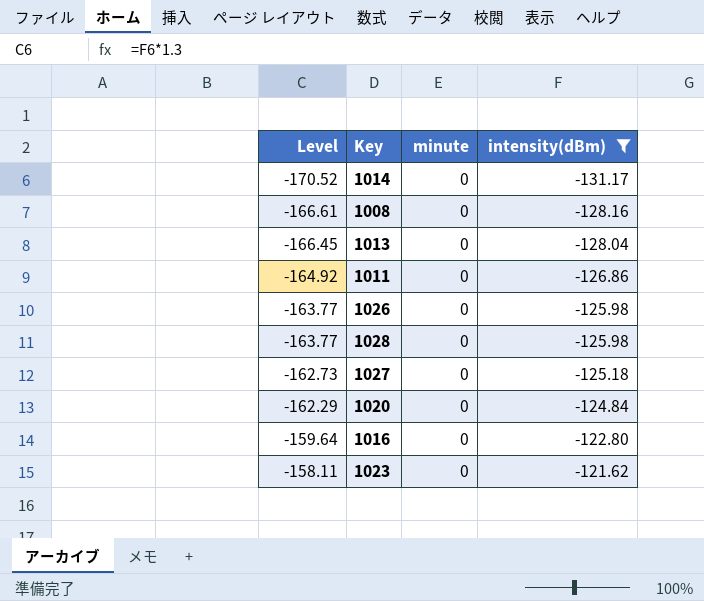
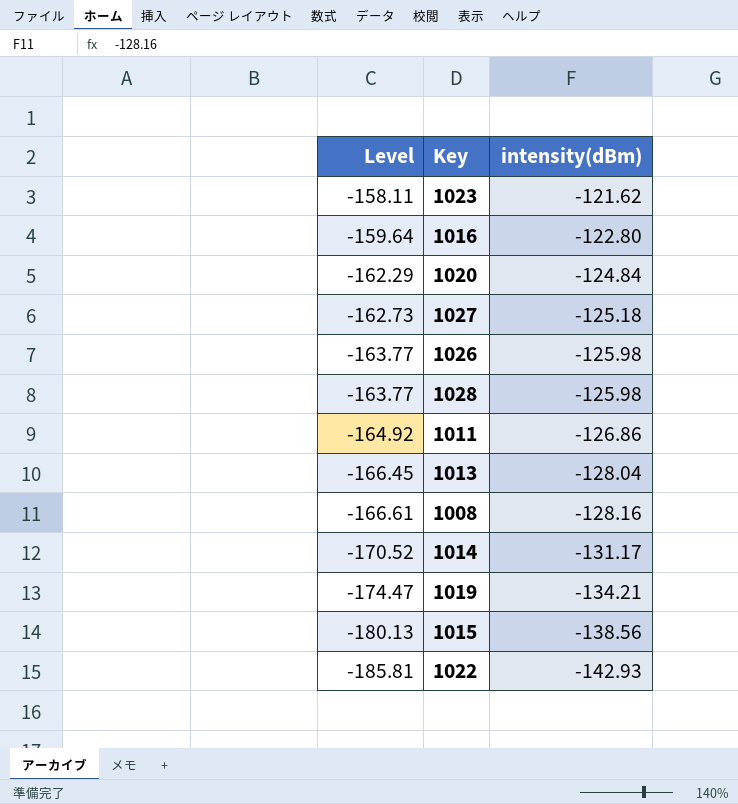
filter: intensity(dBm) >= -131.17 -> none
row order: Level ascending -> Level descending
column minute | position: 3 -> none

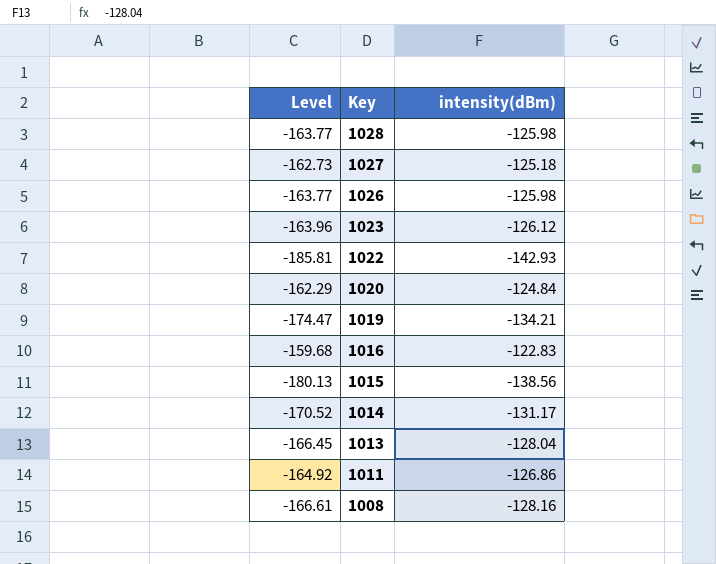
row order: Level descending -> Key descending
1023 | Level: -158.11 -> -163.96
1023 | intensity(dBm): -121.62 -> -126.12
1016 | Level: -159.64 -> -159.68
1016 | intensity(dBm): -122.80 -> -122.83

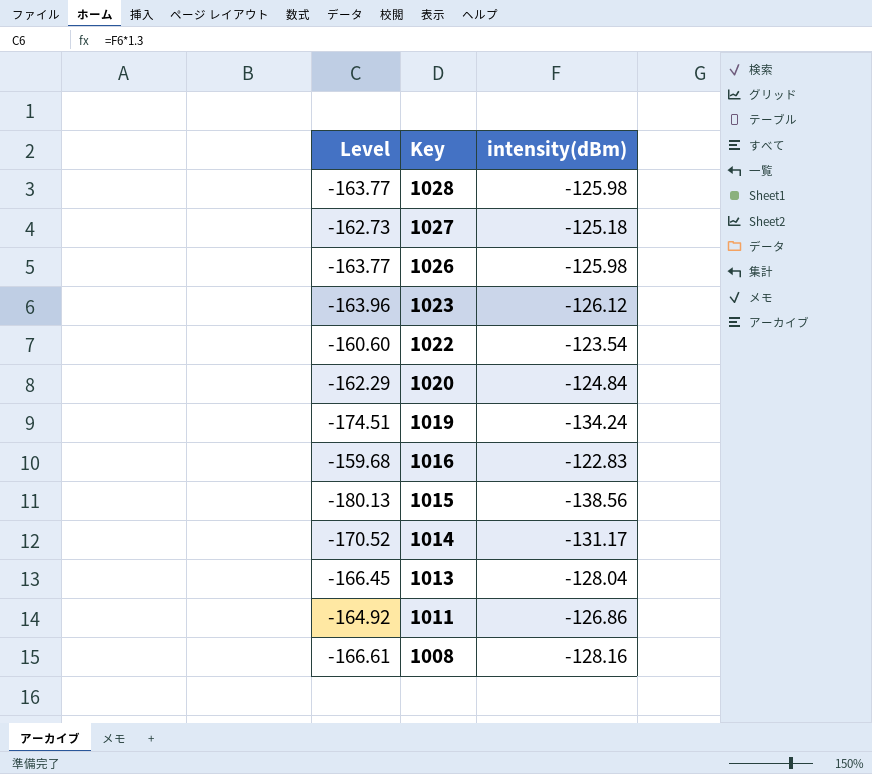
1022 | Level: -185.81 -> -160.60
1022 | intensity(dBm): -142.93 -> -123.54
1019 | Level: -174.47 -> -174.51
1019 | intensity(dBm): -134.21 -> -134.24

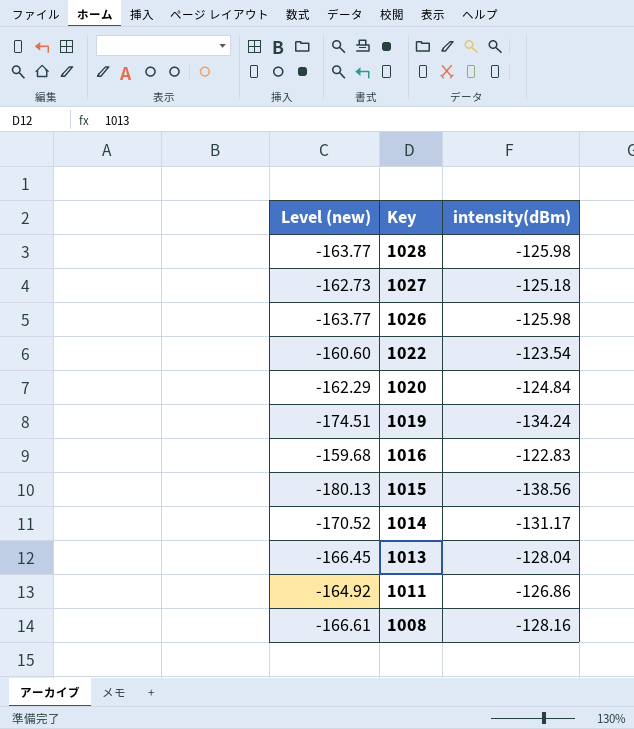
column name: Level -> Level (new)
row 1023: -163.96 | -126.12 -> none

